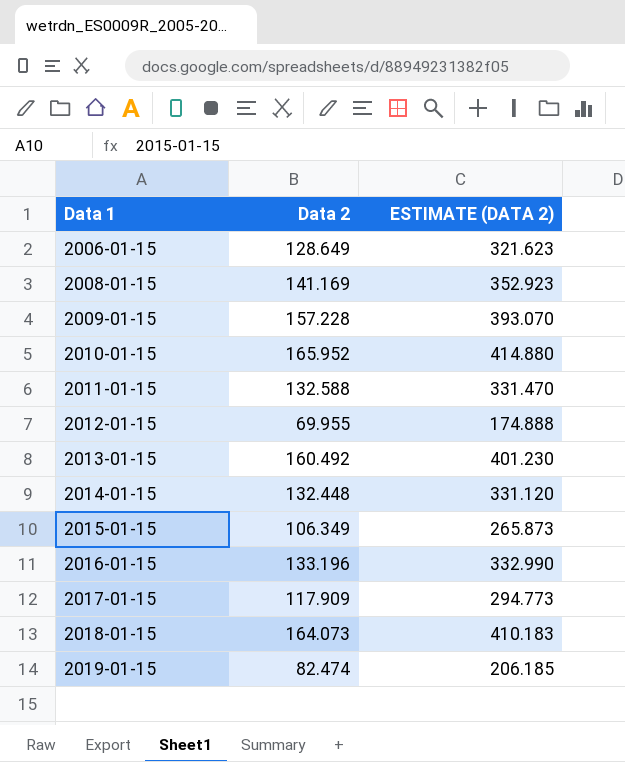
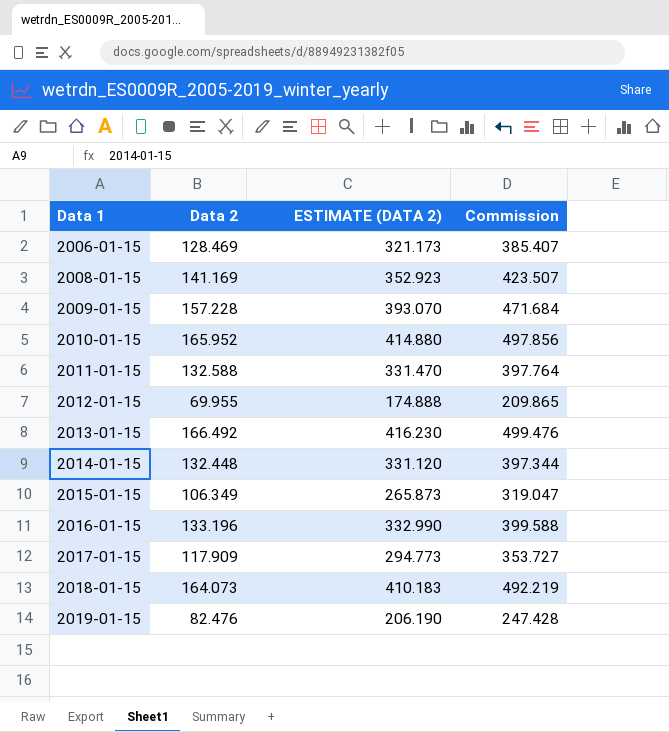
column Commission | formula: none -> [Data 2] * 3
2006-01-15 | Data 2: 128.649 -> 128.469
2006-01-15 | ESTIMATE (DATA 2): 321.623 -> 321.173
2013-01-15 | Data 2: 160.492 -> 166.492
2013-01-15 | ESTIMATE (DATA 2): 401.230 -> 416.230
2019-01-15 | Data 2: 82.474 -> 82.476
2019-01-15 | ESTIMATE (DATA 2): 206.185 -> 206.190

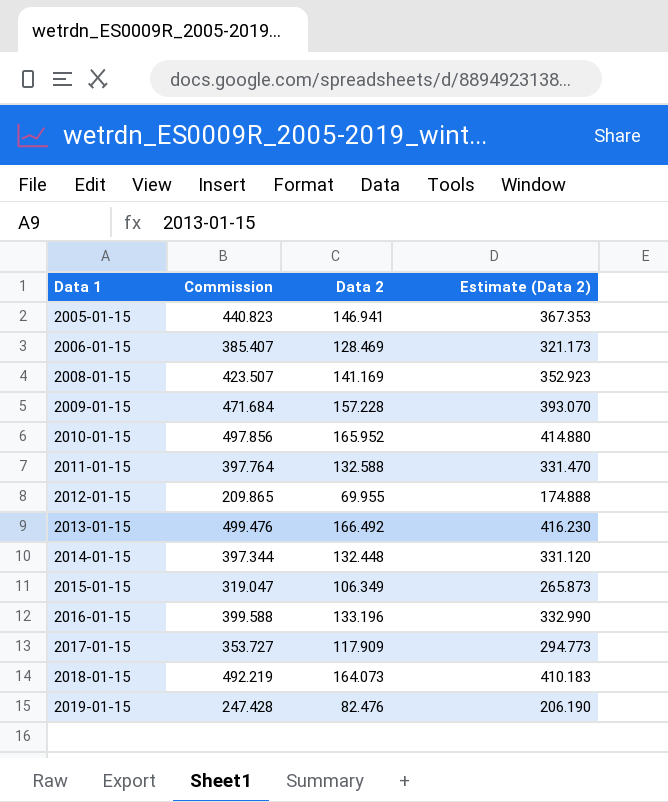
column Commission | position: 4 -> 2
column name: ESTIMATE (DATA 2) -> Estimate (Data 2)
row 2005-01-15: none -> 440.823 | 146.941 | 367.353

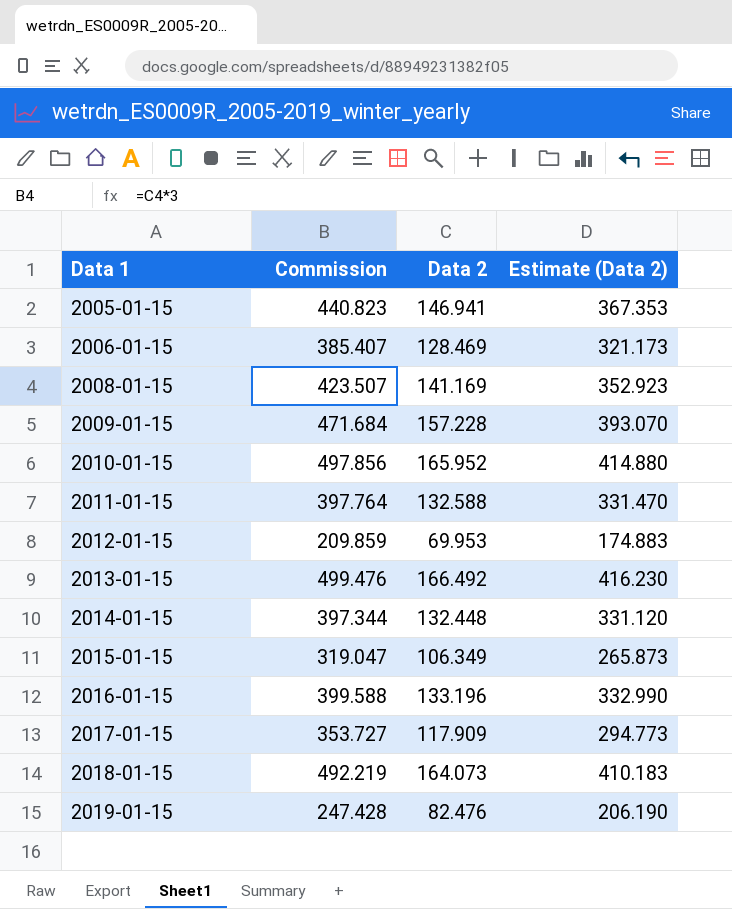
2012-01-15 | Commission: 209.865 -> 209.859
2012-01-15 | Data 2: 69.955 -> 69.953
2012-01-15 | Estimate (Data 2): 174.888 -> 174.883

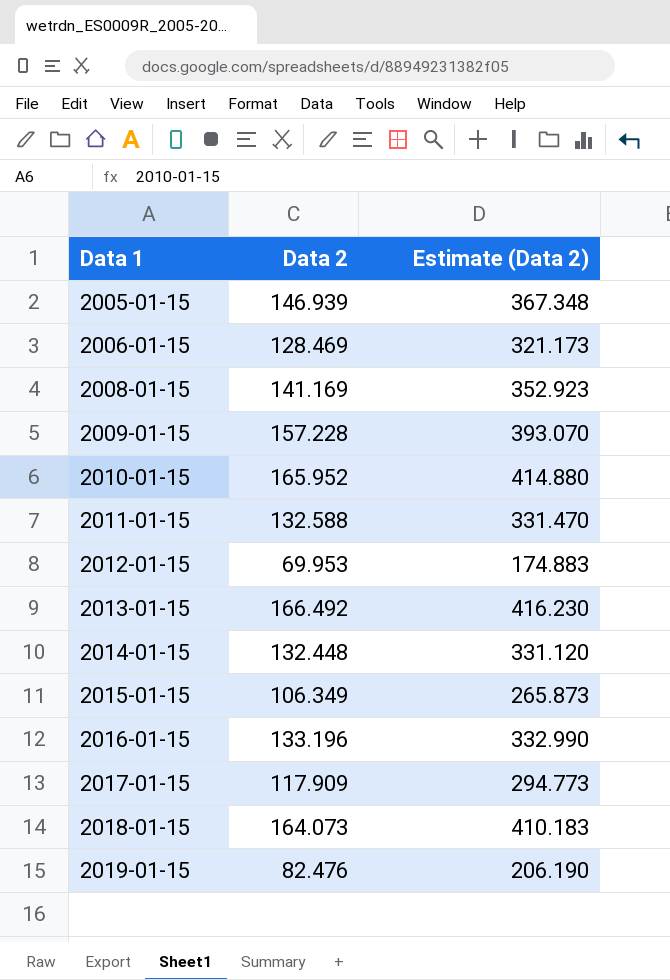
column Commission | formula: [Data 2] * 3 -> none
2005-01-15 | Data 2: 146.941 -> 146.939
2005-01-15 | Estimate (Data 2): 367.353 -> 367.348

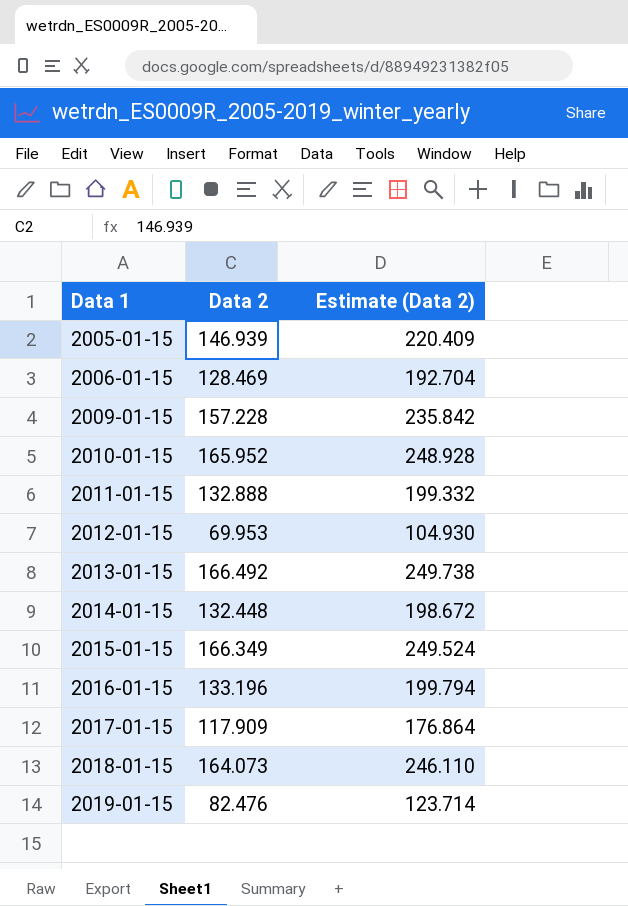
column Estimate (Data 2) | formula: [Data 2] * 2.5 -> [Data 2] * 1.5
row 2008-01-15: 141.169 | 352.923 -> none
2011-01-15 | Data 2: 132.588 -> 132.888
2015-01-15 | Data 2: 106.349 -> 166.349

